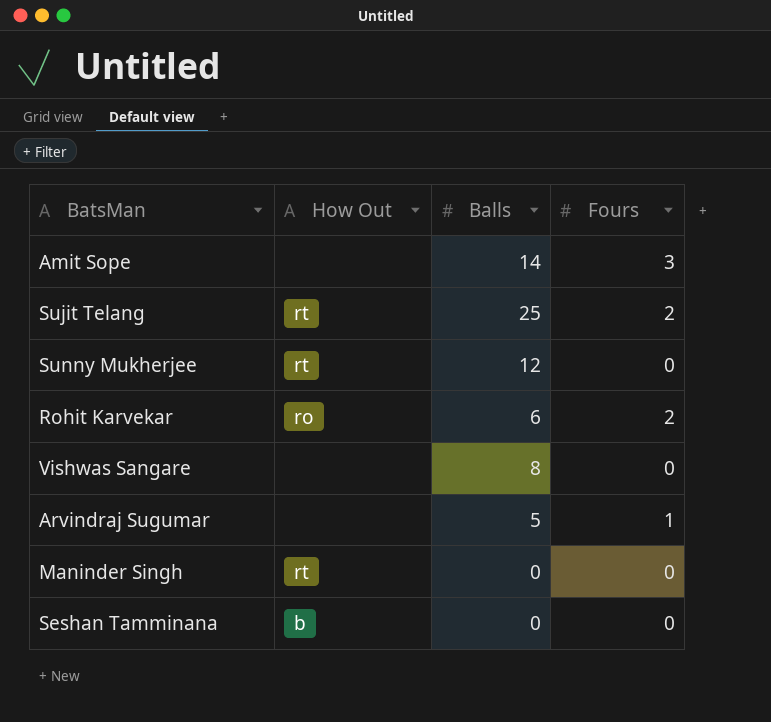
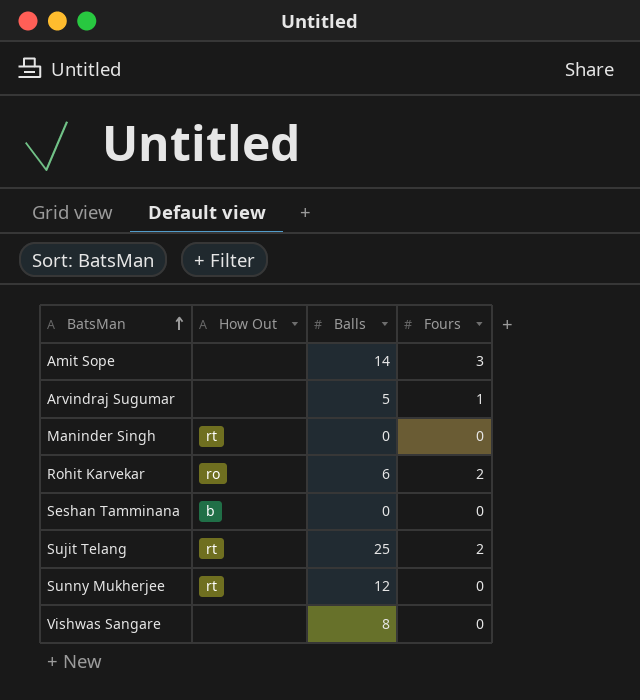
row order: none -> BatsMan ascending

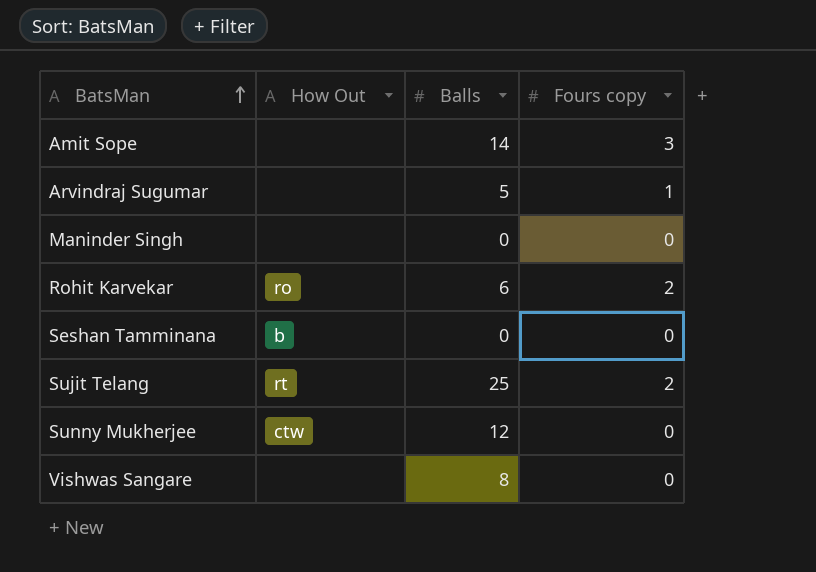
column name: Fours -> Fours copy
Maninder Singh | How Out: rt -> none
Sunny Mukherjee | How Out: rt -> ctw

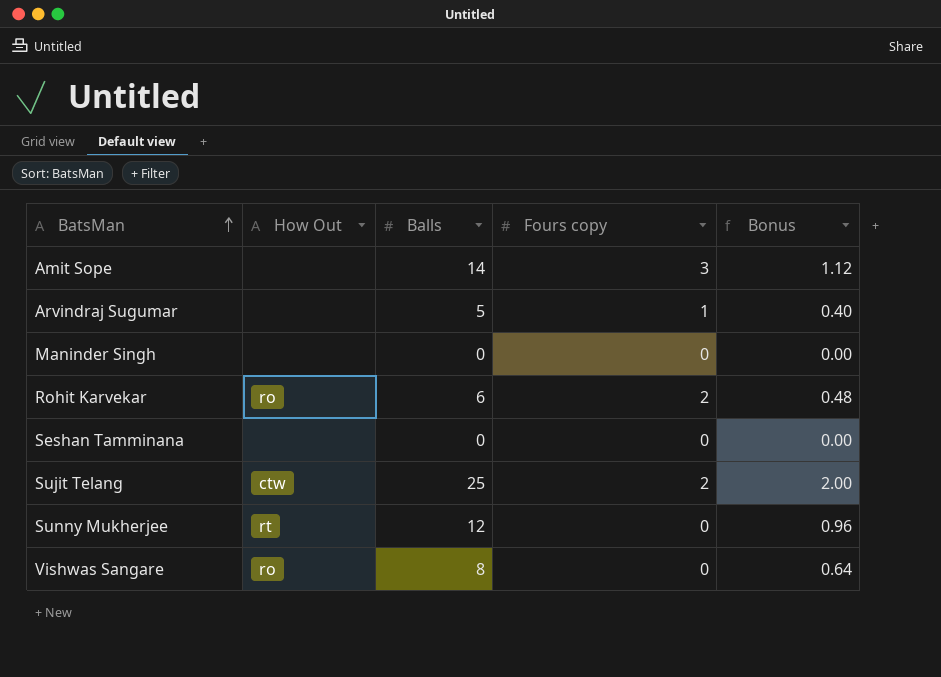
column Bonus | formula: none -> [Balls] * 0.08
Seshan Tamminana | How Out: b -> none
Sujit Telang | How Out: rt -> ctw
Sunny Mukherjee | How Out: ctw -> rt
Vishwas Sangare | How Out: none -> ro

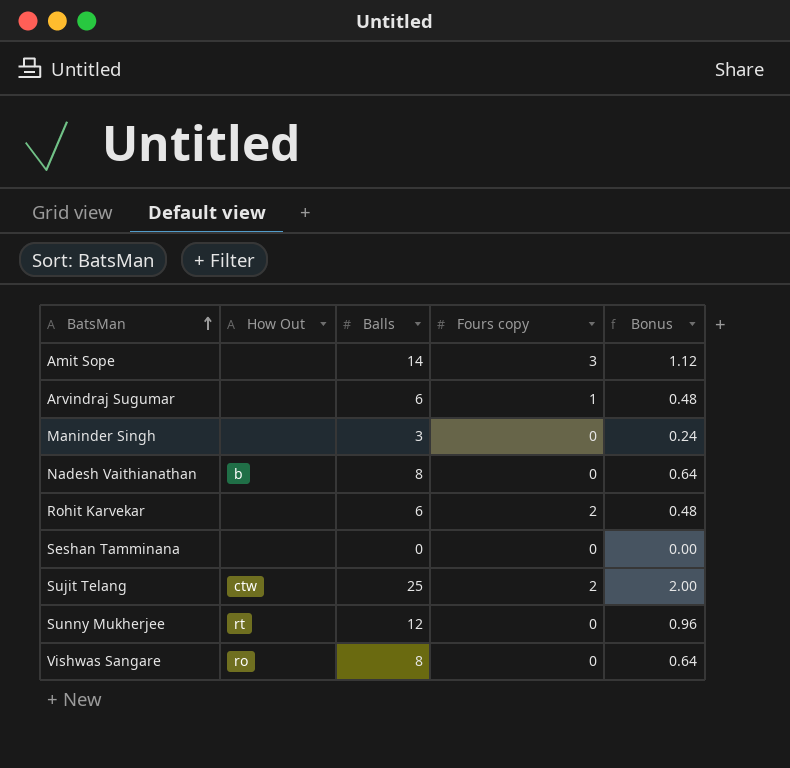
Arvindraj Sugumar | Balls: 5 -> 6
Arvindraj Sugumar | Bonus: 0.40 -> 0.48
Maninder Singh | Balls: 0 -> 3
Maninder Singh | Bonus: 0.00 -> 0.24
row Nadesh Vaithianathan: none -> b | 8 | 0 | 0.64
Rohit Karvekar | How Out: ro -> none

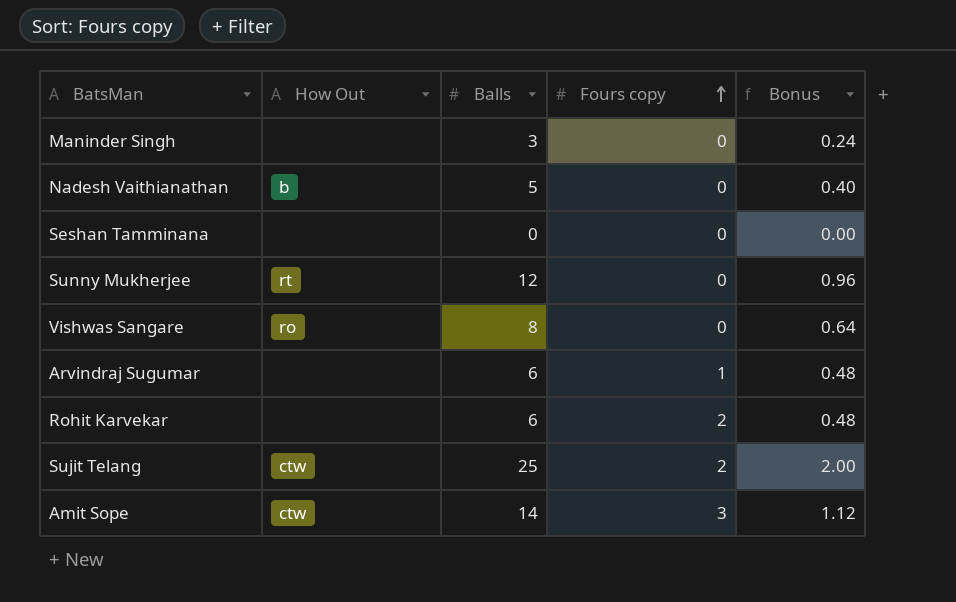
row order: BatsMan ascending -> Fours copy ascending
Nadesh Vaithianathan | Balls: 8 -> 5
Nadesh Vaithianathan | Bonus: 0.64 -> 0.40
Amit Sope | How Out: none -> ctw

